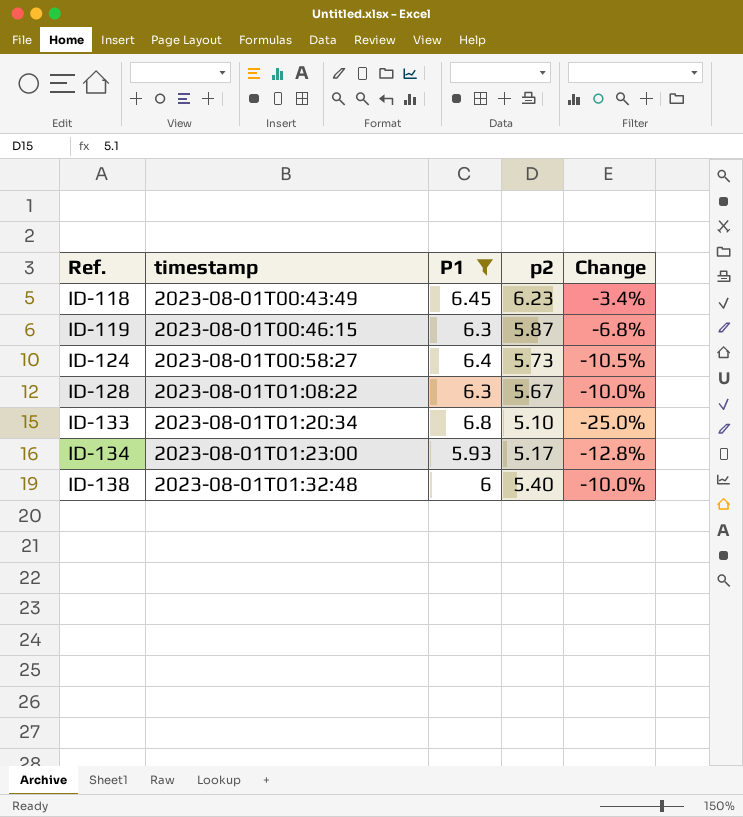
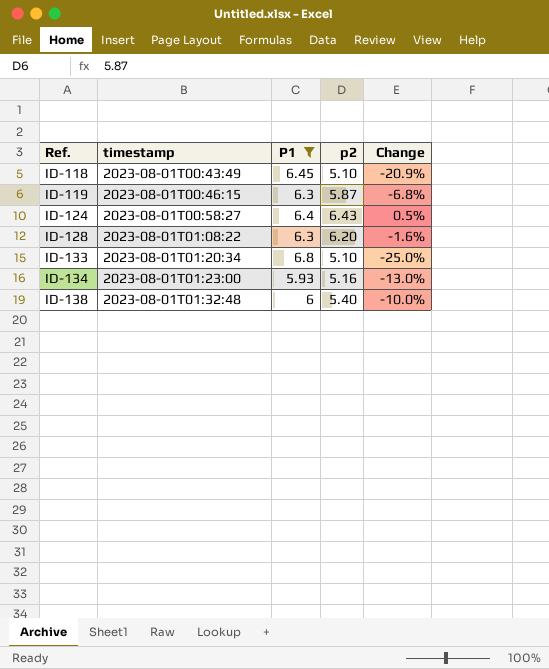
ID-118 | p2: 6.23 -> 5.10
ID-118 | Change: -3.4% -> -20.9%
ID-124 | p2: 5.73 -> 6.43
ID-124 | Change: -10.5% -> 0.5%
ID-128 | p2: 5.67 -> 6.20
ID-128 | Change: -10.0% -> -1.6%
ID-134 | p2: 5.17 -> 5.16
ID-134 | Change: -12.8% -> -13.0%

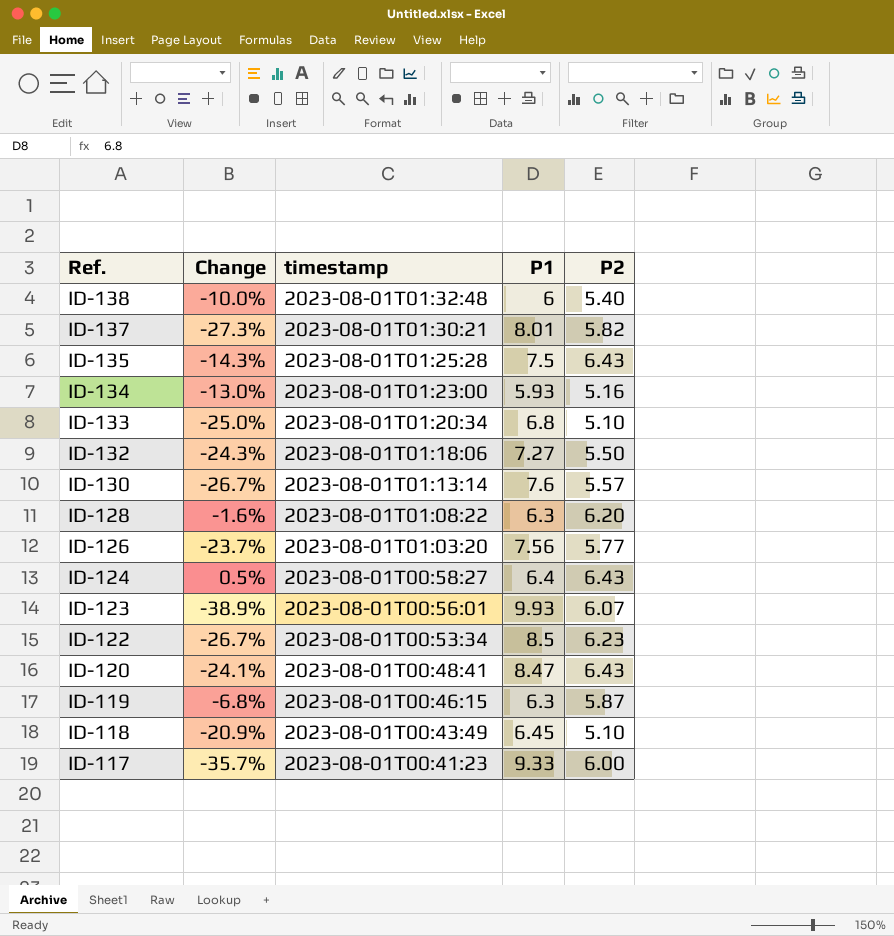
filter: P1 <= 6.8 -> none
row order: Ref. ascending -> Ref. descending
column Change | position: 5 -> 2
column name: p2 -> P2

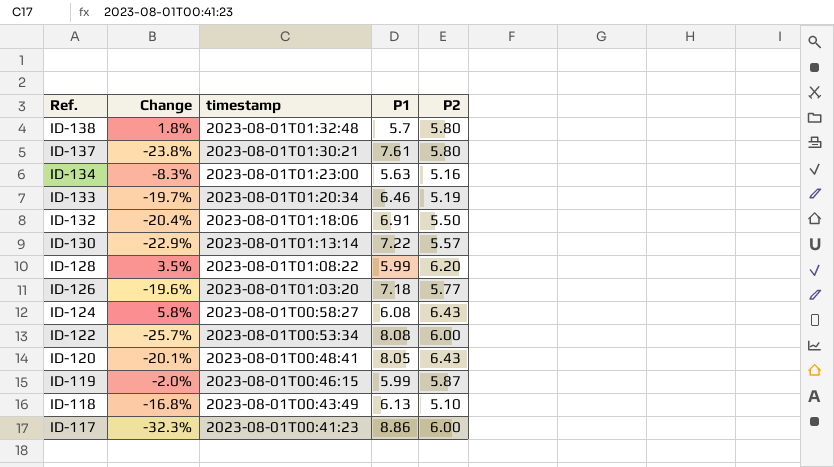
row ID-135: -14.3% | 2023-08-01T01:25:28 | 7.5 | 6.43 -> none
row ID-123: -38.9% | 2023-08-01T00:56:01 | 9.93 | 6.07 -> none
ID-138 | Change: -10.0% -> 1.8%
ID-138 | P1: 6 -> 5.7
ID-138 | P2: 5.40 -> 5.80
ID-137 | Change: -27.3% -> -23.8%
ID-137 | P1: 8.01 -> 7.61
ID-137 | P2: 5.82 -> 5.80
ID-134 | Change: -13.0% -> -8.3%
ID-134 | P1: 5.93 -> 5.63
ID-133 | Change: -25.0% -> -19.7%
ID-133 | P1: 6.8 -> 6.46
ID-133 | P2: 5.10 -> 5.19
ID-132 | Change: -24.3% -> -20.4%
ID-132 | P1: 7.27 -> 6.91
ID-130 | Change: -26.7% -> -22.9%
ID-130 | P1: 7.6 -> 7.22
ID-128 | Change: -1.6% -> 3.5%
ID-128 | P1: 6.3 -> 5.99
ID-126 | Change: -23.7% -> -19.6%
ID-126 | P1: 7.56 -> 7.18
ID-124 | Change: 0.5% -> 5.8%
ID-124 | P1: 6.4 -> 6.08
ID-122 | Change: -26.7% -> -25.7%
ID-122 | P1: 8.5 -> 8.08
ID-122 | P2: 6.23 -> 6.00
ID-120 | Change: -24.1% -> -20.1%
ID-120 | P1: 8.47 -> 8.05
ID-119 | Change: -6.8% -> -2.0%
ID-119 | P1: 6.3 -> 5.99
ID-118 | Change: -20.9% -> -16.8%
ID-118 | P1: 6.45 -> 6.13
ID-117 | Change: -35.7% -> -32.3%
ID-117 | P1: 9.33 -> 8.86

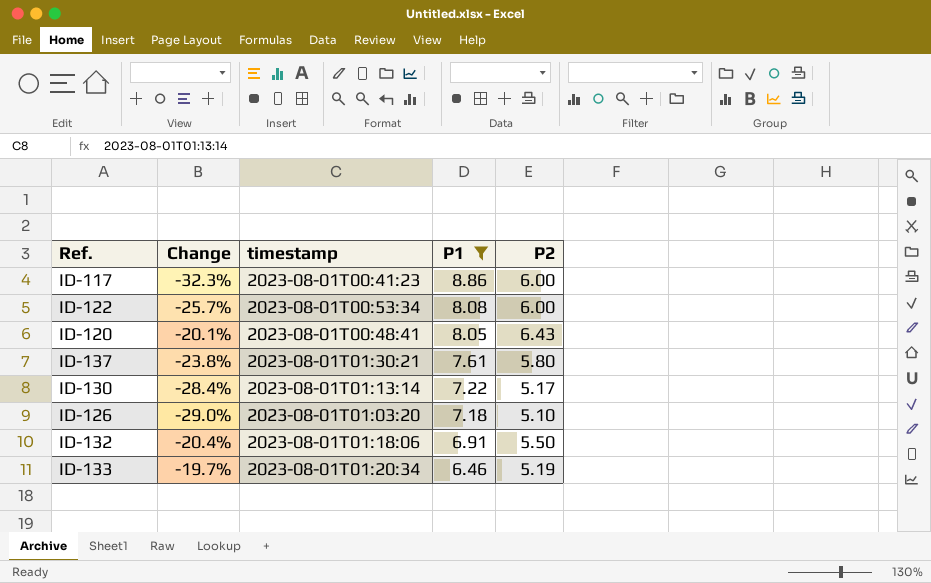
filter: none -> P1 >= 6.46
row order: Ref. descending -> P1 descending
ID-130 | Change: -22.9% -> -28.4%
ID-130 | P2: 5.57 -> 5.17
ID-126 | Change: -19.6% -> -29.0%
ID-126 | P2: 5.77 -> 5.10

